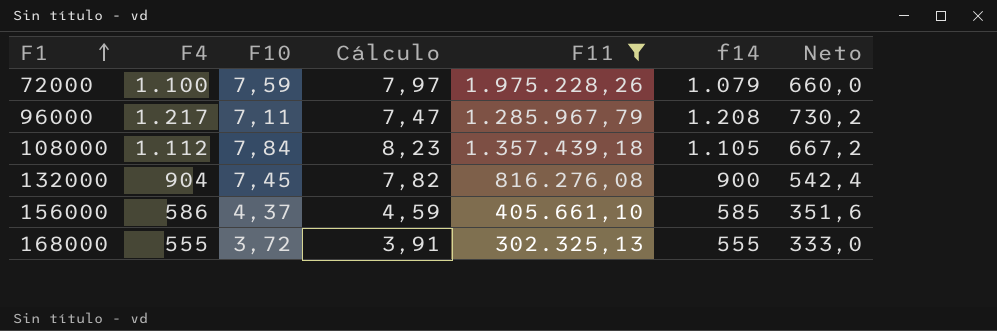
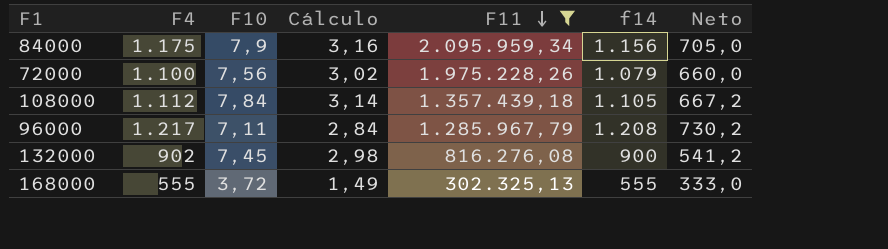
row order: F1 ascending -> F11 descending
column Cálculo | formula: [F10] * 1,05 -> [F10] * 0,4
row 156000: 586 | 4,37 | 4,59 | 405.661,10 | 585 | 351,6 -> none
row 84000: none -> 1.175 | 7,9 | 3,16 | 2.095.959,34 | 1.156 | 705,0
72000 | F10: 7,59 -> 7,56
132000 | F4: 904 -> 902
132000 | Neto: 542,4 -> 541,2

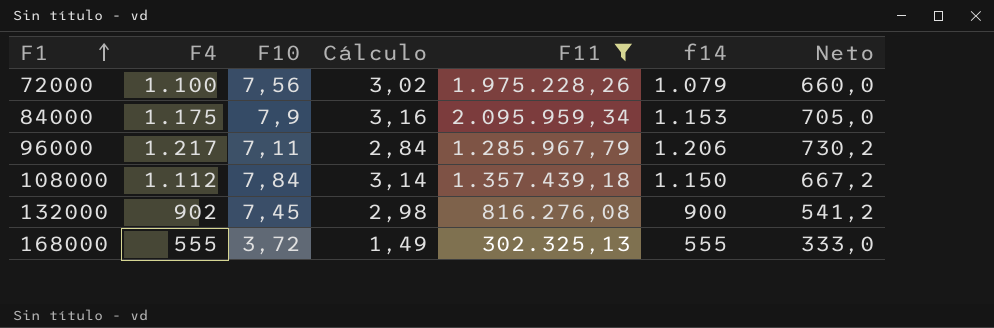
row order: F11 descending -> F1 ascending
84000 | f14: 1.156 -> 1.153
96000 | f14: 1.208 -> 1.206
108000 | f14: 1.105 -> 1.150

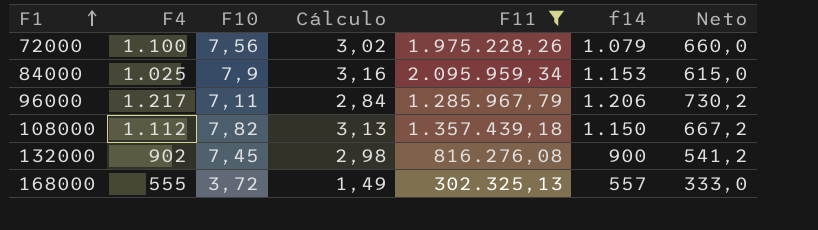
84000 | F4: 1.175 -> 1.025
84000 | Neto: 705,0 -> 615,0
108000 | F10: 7,84 -> 7,82
108000 | Cálculo: 3,14 -> 3,13
168000 | f14: 555 -> 557

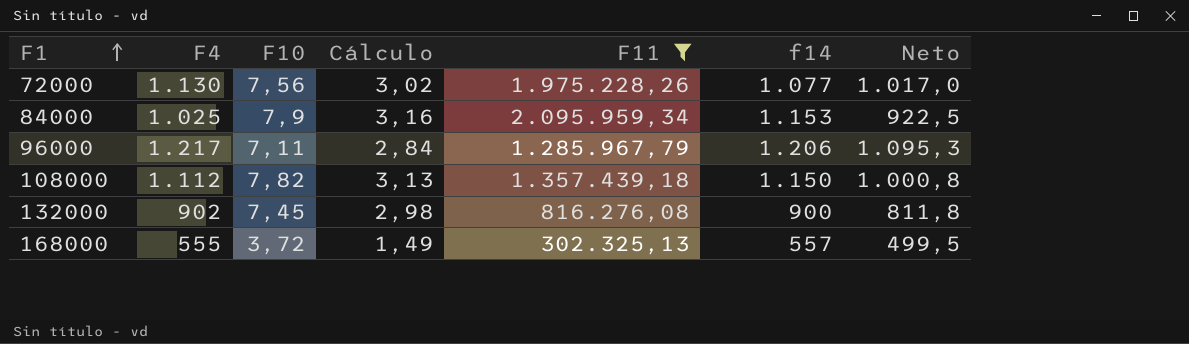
column Neto | formula: [F4] * 0,6 -> [F4] * 0,9
72000 | F4: 1.100 -> 1.130
72000 | f14: 1.079 -> 1.077

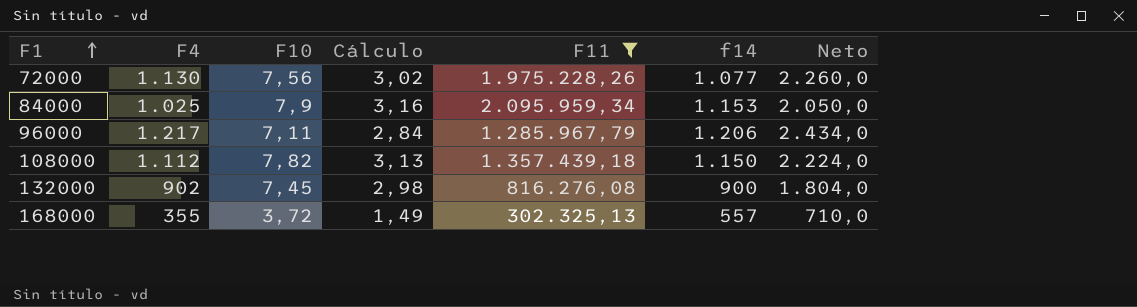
column Neto | formula: [F4] * 0,9 -> [F4] * 2
168000 | F4: 555 -> 355

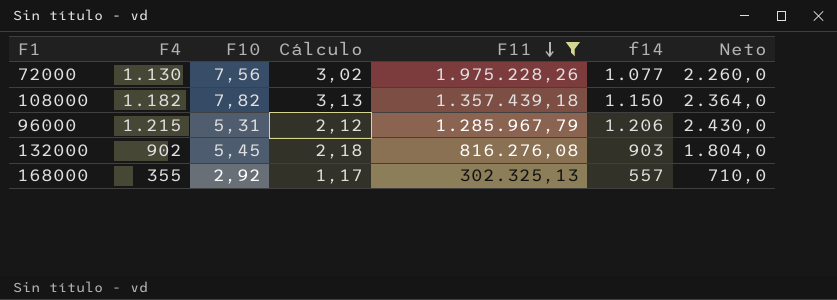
row order: F1 ascending -> F11 descending
row 84000: 1.025 | 7,9 | 3,16 | 2.095.959,34 | 1.153 | 2.050,0 -> none
108000 | F4: 1.112 -> 1.182
108000 | Neto: 2.224,0 -> 2.364,0
96000 | F4: 1.217 -> 1.215
96000 | F10: 7,11 -> 5,31
96000 | Cálculo: 2,84 -> 2,12
96000 | Neto: 2.434,0 -> 2.430,0
132000 | F10: 7,45 -> 5,45
132000 | Cálculo: 2,98 -> 2,18
132000 | f14: 900 -> 903
168000 | F10: 3,72 -> 2,92
168000 | Cálculo: 1,49 -> 1,17

